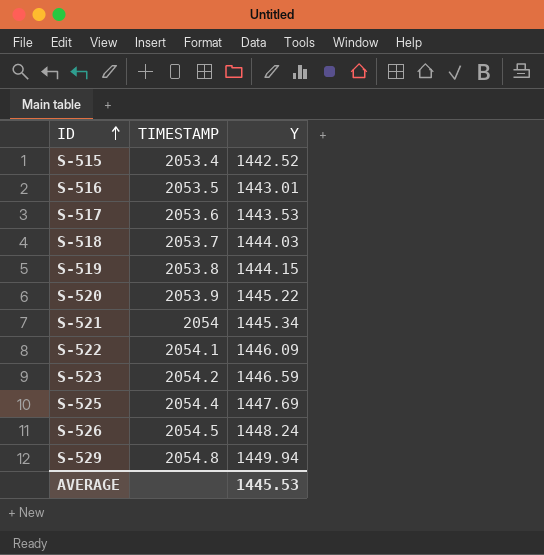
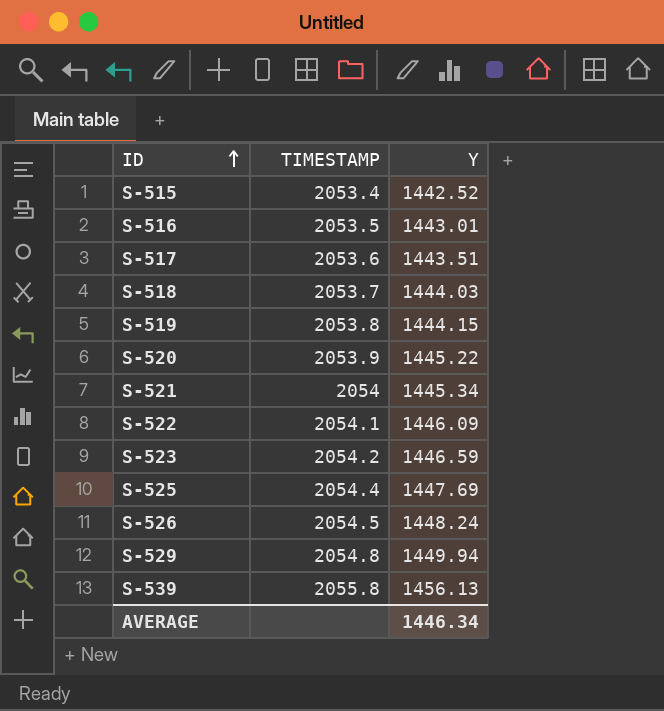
S-517 | Y: 1443.53 -> 1443.51
row S-539: none -> 2055.8 | 1456.13
AVERAGE | Y: 1445.53 -> 1446.34

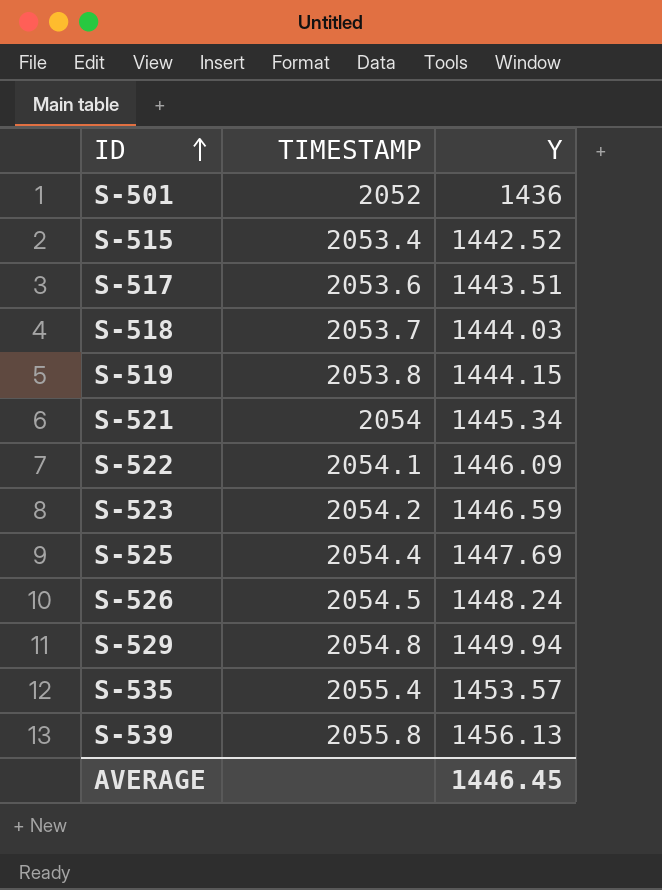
row S-516: 2053.5 | 1443.01 -> none
row S-520: 2053.9 | 1445.22 -> none
row S-501: none -> 2052 | 1436
row S-535: none -> 2055.4 | 1453.57
AVERAGE | Y: 1446.34 -> 1446.45

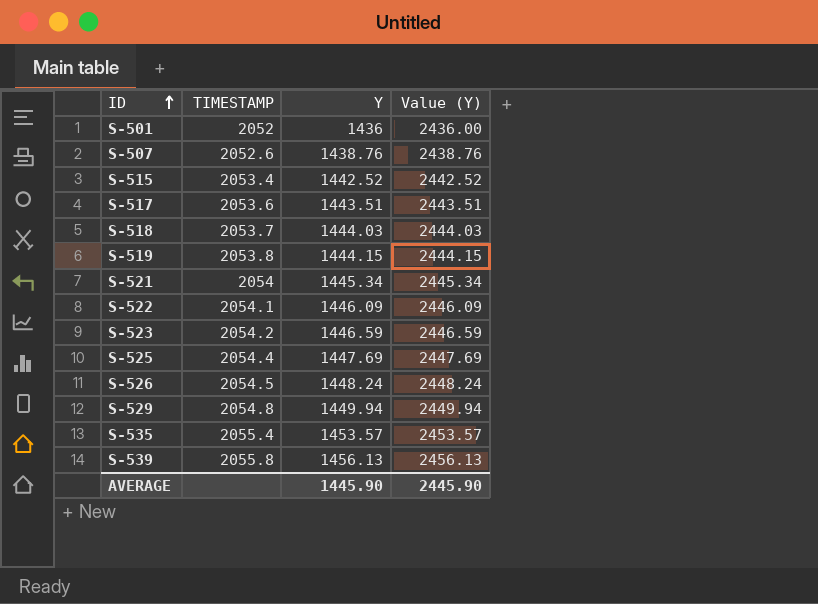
column Value (Y) | formula: none -> [Y] + 1000
row S-507: none -> 2052.6 | 1438.76 | 2438.76
AVERAGE | Y: 1446.45 -> 1445.90

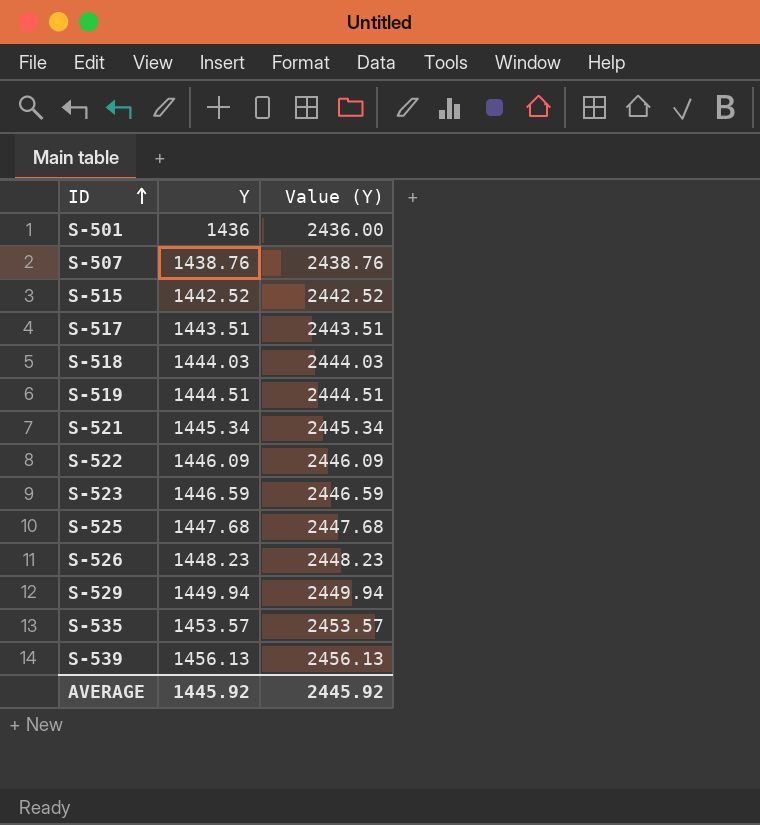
column TIMESTAMP | position: 2 -> none
S-519 | Y: 1444.15 -> 1444.51
S-519 | Value (Y): 2444.15 -> 2444.51
S-525 | Y: 1447.69 -> 1447.68
S-525 | Value (Y): 2447.69 -> 2447.68
S-526 | Y: 1448.24 -> 1448.23
S-526 | Value (Y): 2448.24 -> 2448.23
AVERAGE | Y: 1445.90 -> 1445.92
AVERAGE | Value (Y): 2445.90 -> 2445.92

